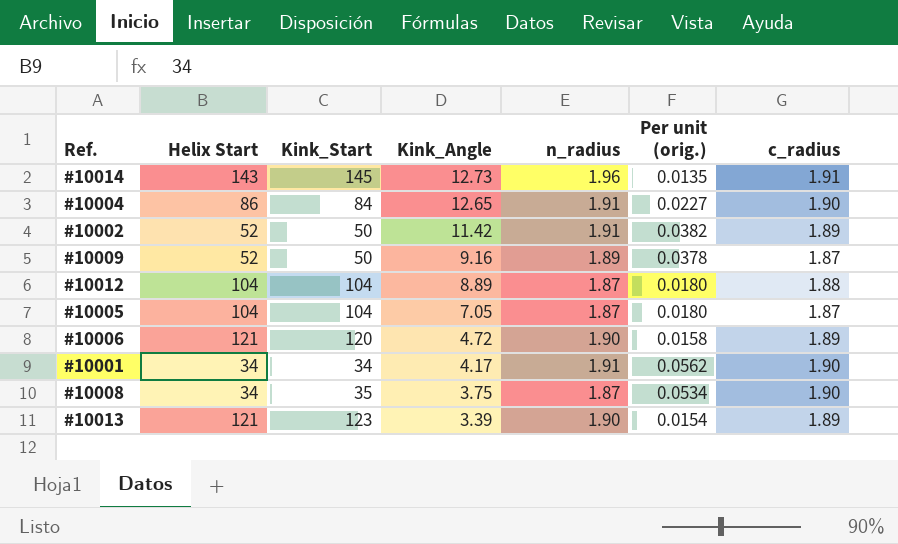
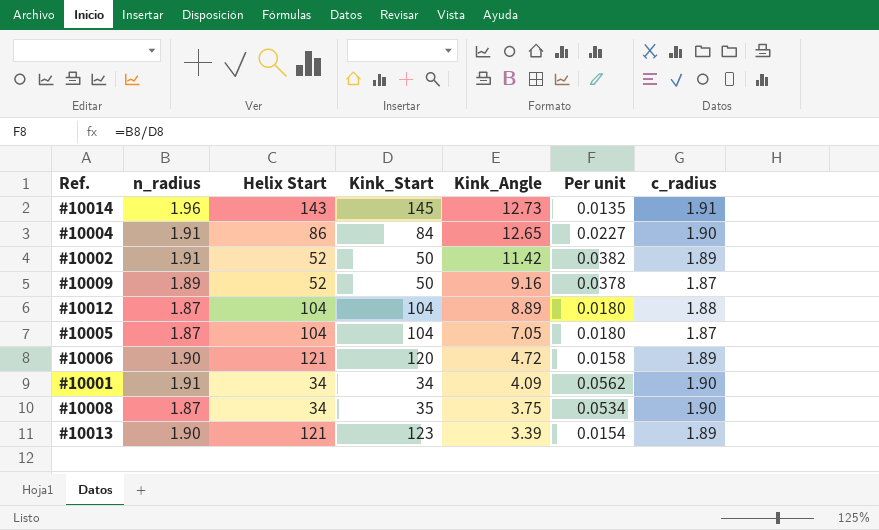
column n_radius | position: 5 -> 2
column name: Per unit (orig.) -> Per unit
#10001 | Kink_Angle: 4.17 -> 4.09

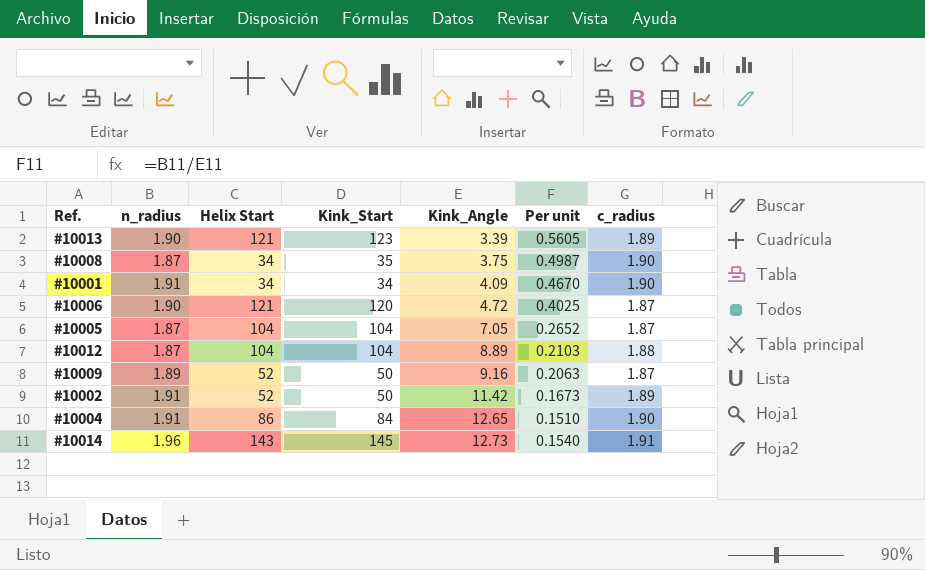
row order: Kink_Angle descending -> Kink_Angle ascending
column Per unit | formula: [n_radius] / [Kink_Start] -> [n_radius] / [Kink_Angle]
#10006 | c_radius: 1.89 -> 1.87

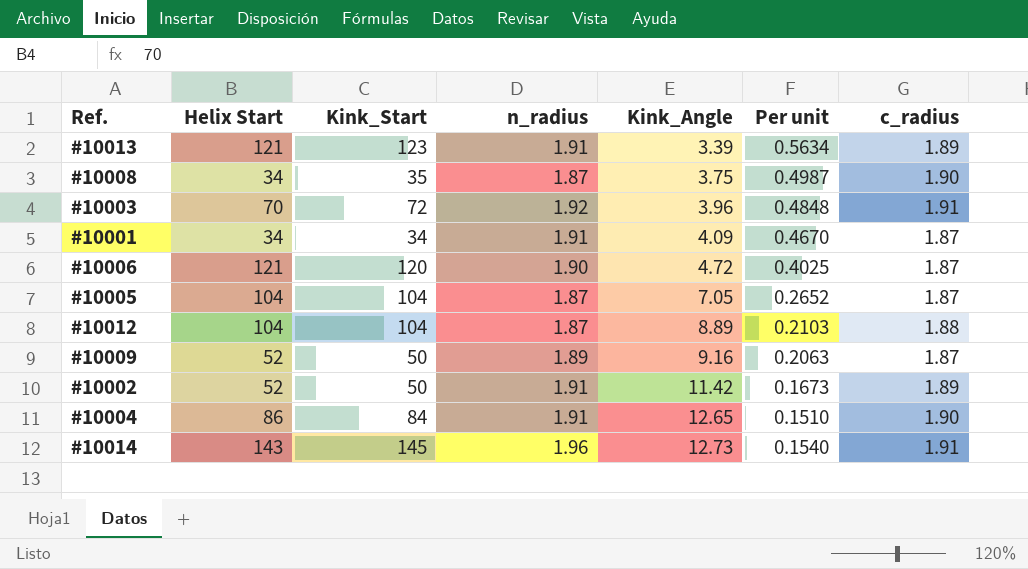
column n_radius | position: 2 -> 4
#10013 | n_radius: 1.90 -> 1.91
#10013 | Per unit: 0.5605 -> 0.5634
row #10003: none -> 70 | 72 | 1.92 | 3.96 | 0.4848 | 1.91
#10001 | c_radius: 1.90 -> 1.87

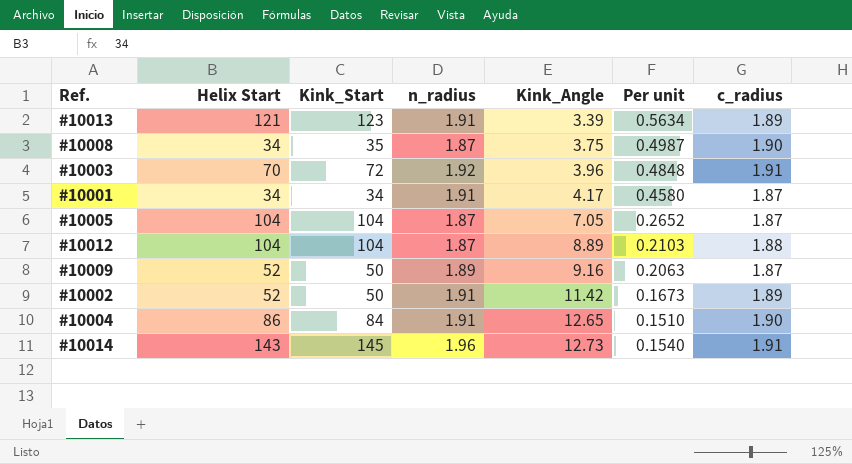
row #10006: 121 | 120 | 1.90 | 4.72 | 0.4025 | 1.87 -> none
#10001 | Kink_Angle: 4.09 -> 4.17
#10001 | Per unit: 0.4670 -> 0.4580

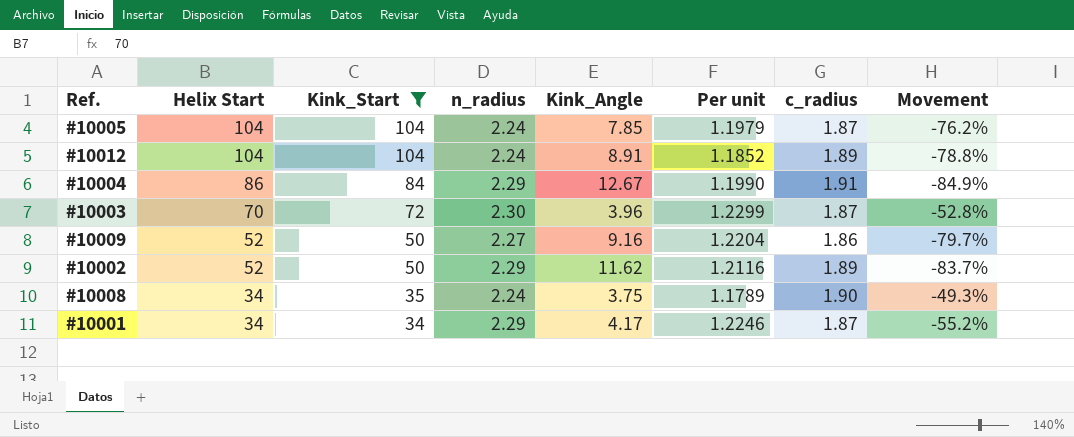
filter: none -> Kink_Start <= 104
row order: Kink_Angle ascending -> Helix Start descending
column Per unit | formula: [n_radius] / [Kink_Angle] -> [n_radius] / [c_radius]
column Movement | formula: none -> ([c_radius] - [Kink_Angle]) / [Kink_Angle]
#10005 | n_radius: 1.87 -> 2.24
#10005 | Kink_Angle: 7.05 -> 7.85
#10012 | n_radius: 1.87 -> 2.24
#10012 | Kink_Angle: 8.89 -> 8.91
#10012 | c_radius: 1.88 -> 1.89
#10004 | n_radius: 1.91 -> 2.29
#10004 | Kink_Angle: 12.65 -> 12.67
#10004 | c_radius: 1.90 -> 1.91
#10003 | n_radius: 1.92 -> 2.30
#10003 | c_radius: 1.91 -> 1.87
#10009 | n_radius: 1.89 -> 2.27
#10009 | c_radius: 1.87 -> 1.86
#10002 | n_radius: 1.91 -> 2.29
#10002 | Kink_Angle: 11.42 -> 11.62
#10008 | n_radius: 1.87 -> 2.24
#10001 | n_radius: 1.91 -> 2.29

